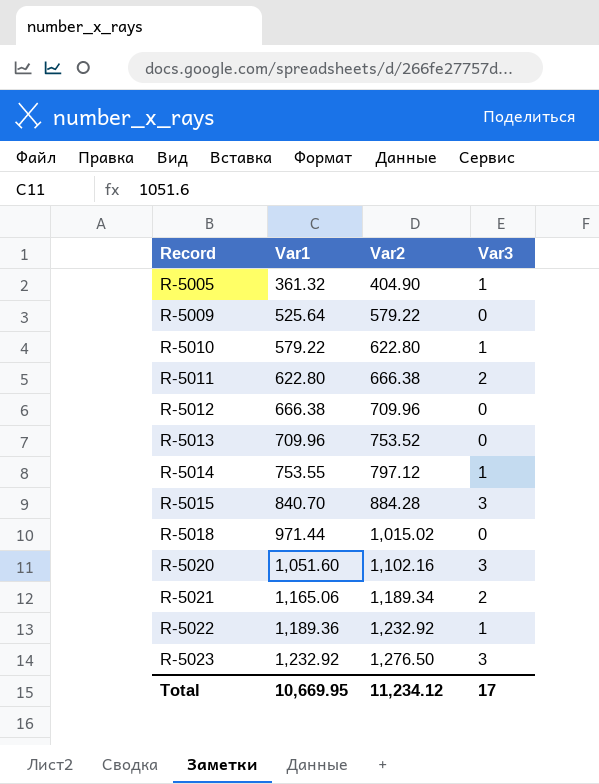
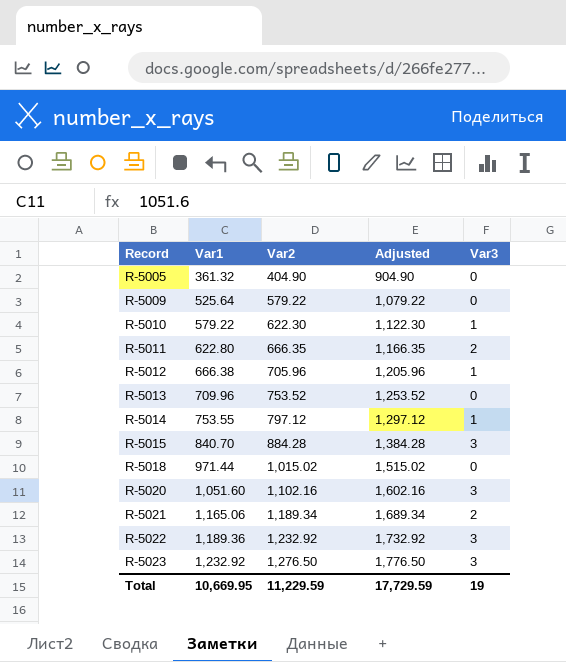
column Adjusted | formula: none -> [Var2] + 500
R-5005 | Var3: 1 -> 0
R-5010 | Var2: 622.80 -> 622.30
R-5011 | Var2: 666.38 -> 666.35
R-5012 | Var2: 709.96 -> 705.96
R-5012 | Var3: 0 -> 1
R-5022 | Var3: 1 -> 3
Total | Var2: 11,234.12 -> 11,229.59
Total | Var3: 17 -> 19

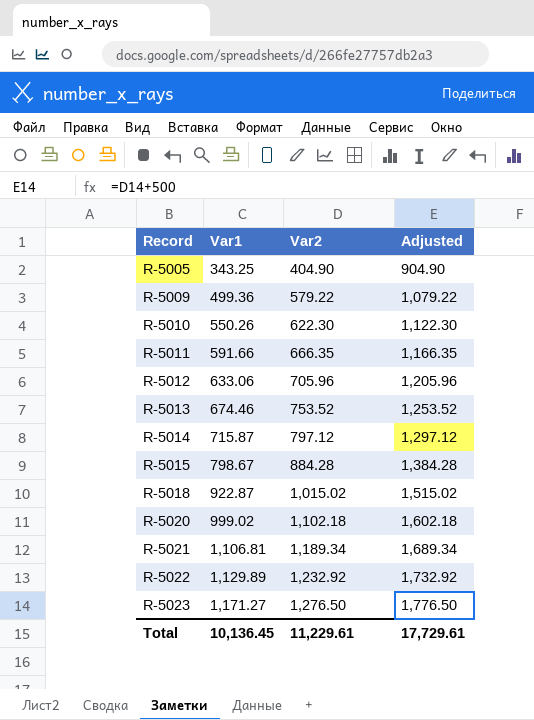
column Var3 | position: 5 -> none
R-5005 | Var1: 361.32 -> 343.25
R-5009 | Var1: 525.64 -> 499.36
R-5010 | Var1: 579.22 -> 550.26
R-5011 | Var1: 622.80 -> 591.66
R-5012 | Var1: 666.38 -> 633.06
R-5013 | Var1: 709.96 -> 674.46
R-5014 | Var1: 753.55 -> 715.87
R-5015 | Var1: 840.70 -> 798.67
R-5018 | Var1: 971.44 -> 922.87
R-5020 | Var1: 1,051.60 -> 999.02
R-5020 | Var2: 1,102.16 -> 1,102.18
R-5020 | Adjusted: 1,602.16 -> 1,602.18
R-5021 | Var1: 1,165.06 -> 1,106.81
R-5022 | Var1: 1,189.36 -> 1,129.89
R-5023 | Var1: 1,232.92 -> 1,171.27
Total | Var1: 10,669.95 -> 10,136.45
Total | Var2: 11,229.59 -> 11,229.61
Total | Adjusted: 17,729.59 -> 17,729.61

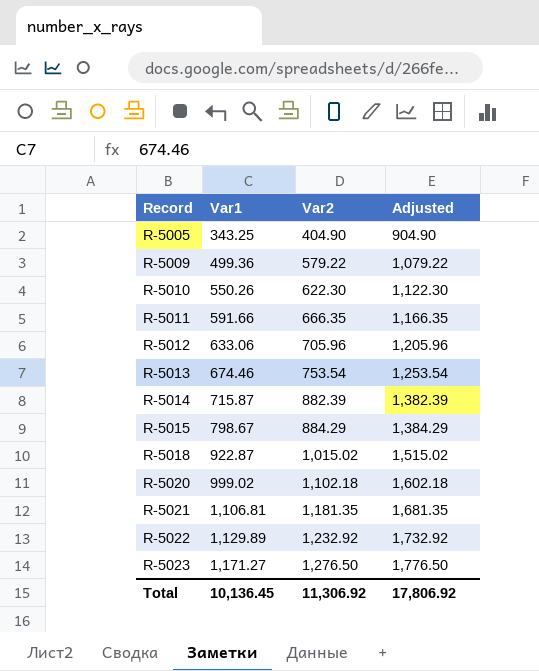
R-5013 | Var2: 753.52 -> 753.54
R-5013 | Adjusted: 1,253.52 -> 1,253.54
R-5014 | Var2: 797.12 -> 882.39
R-5014 | Adjusted: 1,297.12 -> 1,382.39
R-5015 | Var2: 884.28 -> 884.29
R-5015 | Adjusted: 1,384.28 -> 1,384.29
R-5021 | Var2: 1,189.34 -> 1,181.35
R-5021 | Adjusted: 1,689.34 -> 1,681.35
Total | Var2: 11,229.61 -> 11,306.92
Total | Adjusted: 17,729.61 -> 17,806.92

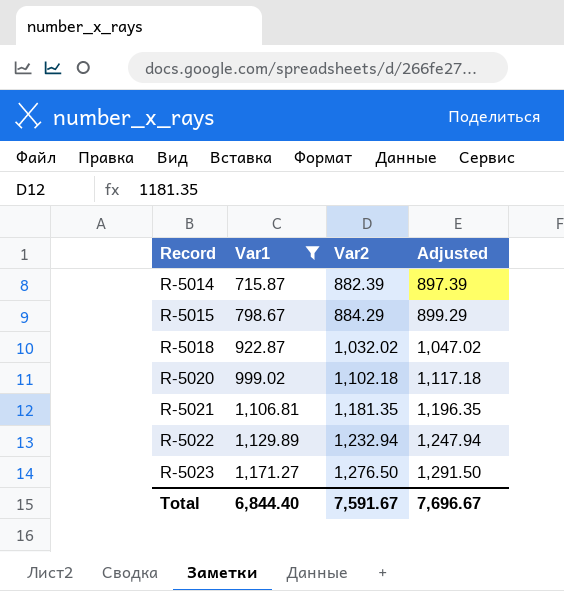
filter: none -> Var1 >= 715.87
column Adjusted | formula: [Var2] + 500 -> [Var2] + 15
R-5018 | Var2: 1,015.02 -> 1,032.02
R-5022 | Var2: 1,232.92 -> 1,232.94
Total | Var1: 10,136.45 -> 6,844.40
Total | Var2: 11,306.92 -> 7,591.67
Total | Adjusted: 17,806.92 -> 7,696.67

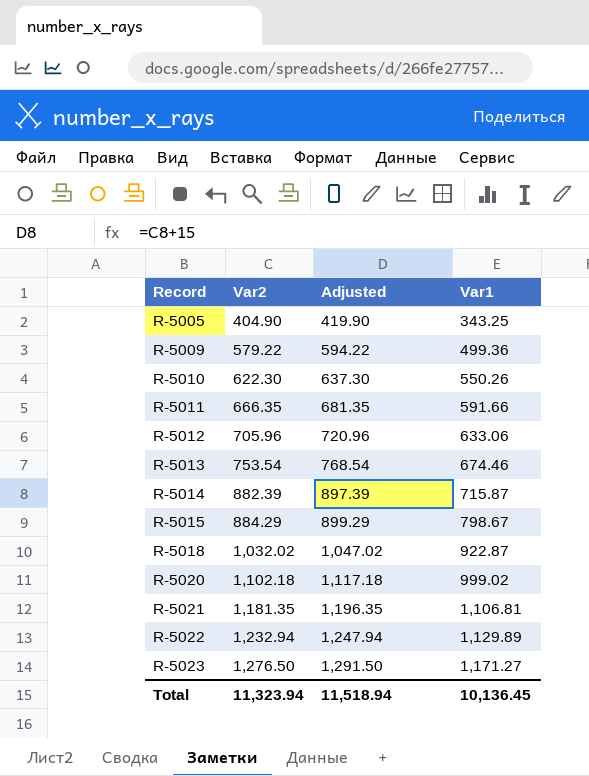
filter: Var1 >= 715.87 -> none
column Var1 | position: 2 -> 4
Total | Var2: 7,591.67 -> 11,323.94
Total | Adjusted: 7,696.67 -> 11,518.94
Total | Var1: 6,844.40 -> 10,136.45

